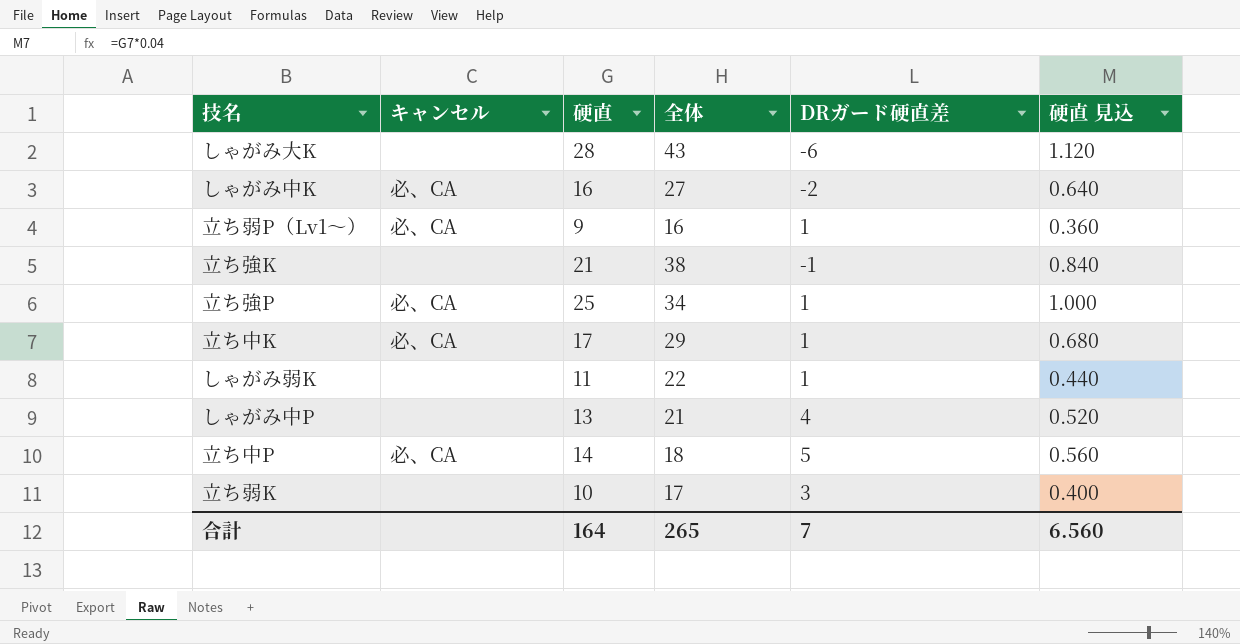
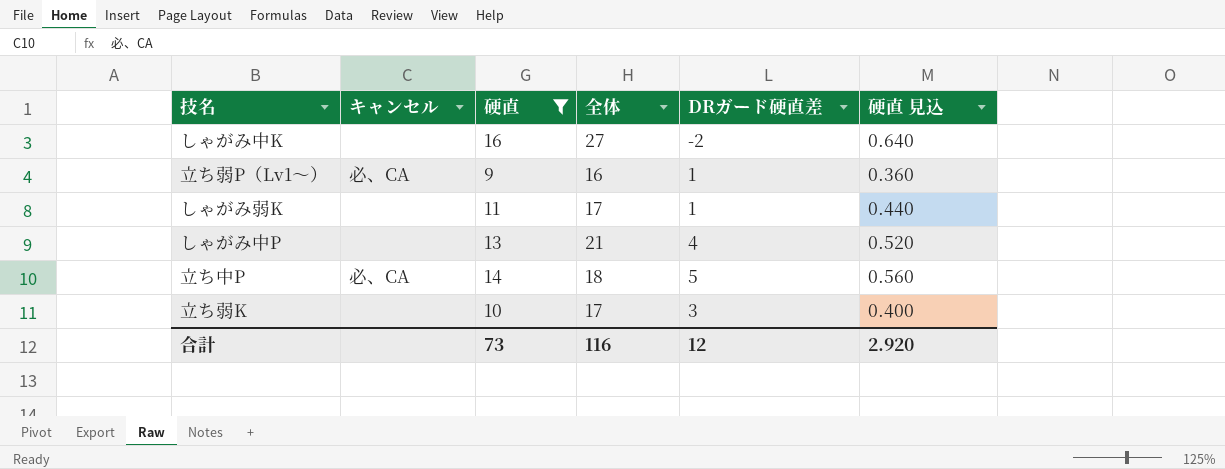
filter: none -> 硬直 <= 16
しゃがみ中K | キャンセル: 必、CA -> none
しゃがみ弱K | 全体: 22 -> 17
合計 | 硬直: 164 -> 73
合計 | 全体: 265 -> 116
合計 | DRガード硬直差: 7 -> 12
合計 | 硬直 見込: 6.560 -> 2.920

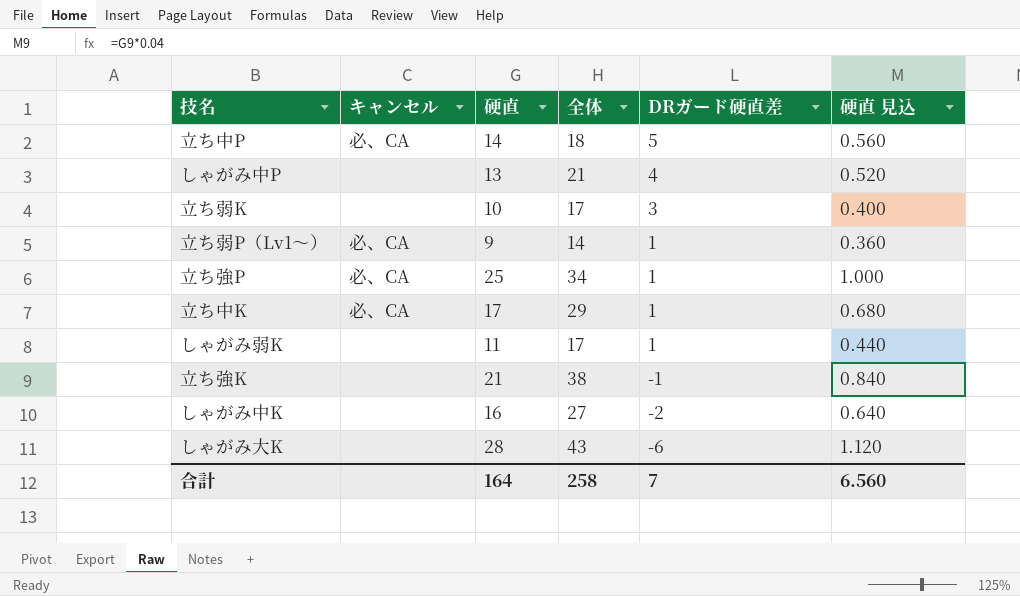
filter: 硬直 <= 16 -> none
row order: none -> DRガード硬直差 descending
立ち弱P（Lv1～） | 全体: 16 -> 14
合計 | 硬直: 73 -> 164
合計 | 全体: 116 -> 258
合計 | DRガード硬直差: 12 -> 7
合計 | 硬直 見込: 2.920 -> 6.560

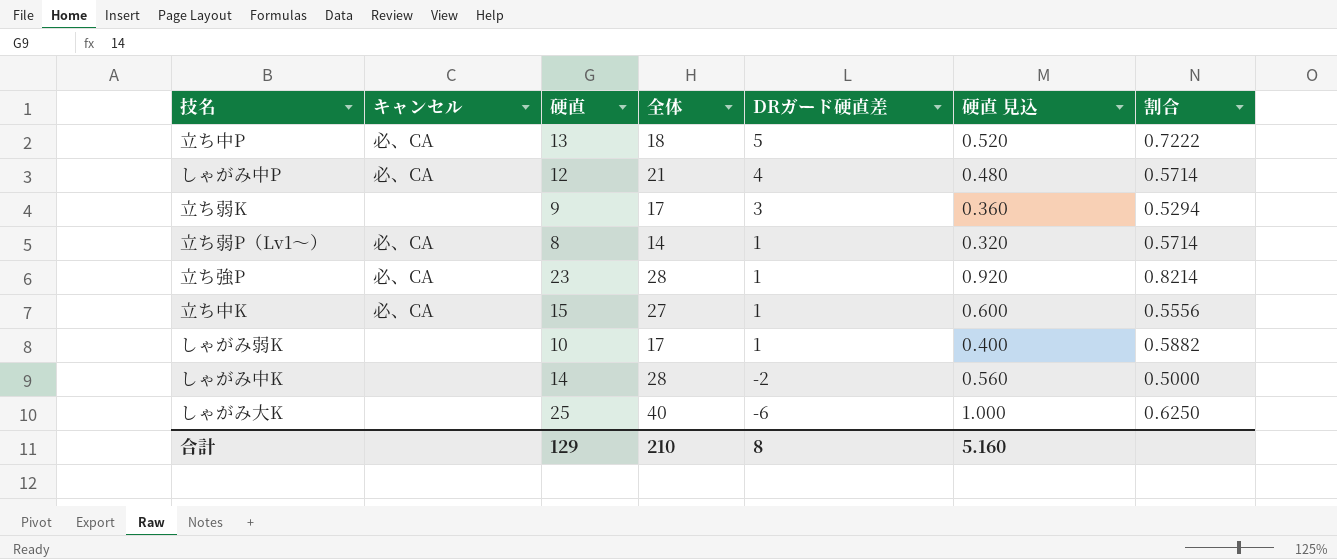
column 割合 | formula: none -> [硬直] / [全体]
row 立ち強K: none | 21 | 38 | -1 | 0.840 -> none
立ち中P | 硬直: 14 -> 13
立ち中P | 硬直 見込: 0.560 -> 0.520
しゃがみ中P | キャンセル: none -> 必、CA
しゃがみ中P | 硬直: 13 -> 12
しゃがみ中P | 硬直 見込: 0.520 -> 0.480
立ち弱K | 硬直: 10 -> 9
立ち弱K | 硬直 見込: 0.400 -> 0.360
立ち弱P（Lv1～） | 硬直: 9 -> 8
立ち弱P（Lv1～） | 硬直 見込: 0.360 -> 0.320
立ち強P | 硬直: 25 -> 23
立ち強P | 全体: 34 -> 28
立ち強P | 硬直 見込: 1.000 -> 0.920
立ち中K | 硬直: 17 -> 15
立ち中K | 全体: 29 -> 27
立ち中K | 硬直 見込: 0.680 -> 0.600
しゃがみ弱K | 硬直: 11 -> 10
しゃがみ弱K | 硬直 見込: 0.440 -> 0.400
しゃがみ中K | 硬直: 16 -> 14
しゃがみ中K | 全体: 27 -> 28
しゃがみ中K | 硬直 見込: 0.640 -> 0.560
しゃがみ大K | 硬直: 28 -> 25
しゃがみ大K | 全体: 43 -> 40
しゃがみ大K | 硬直 見込: 1.120 -> 1.000
合計 | 硬直: 164 -> 129
合計 | 全体: 258 -> 210
合計 | DRガード硬直差: 7 -> 8
合計 | 硬直 見込: 6.560 -> 5.160

